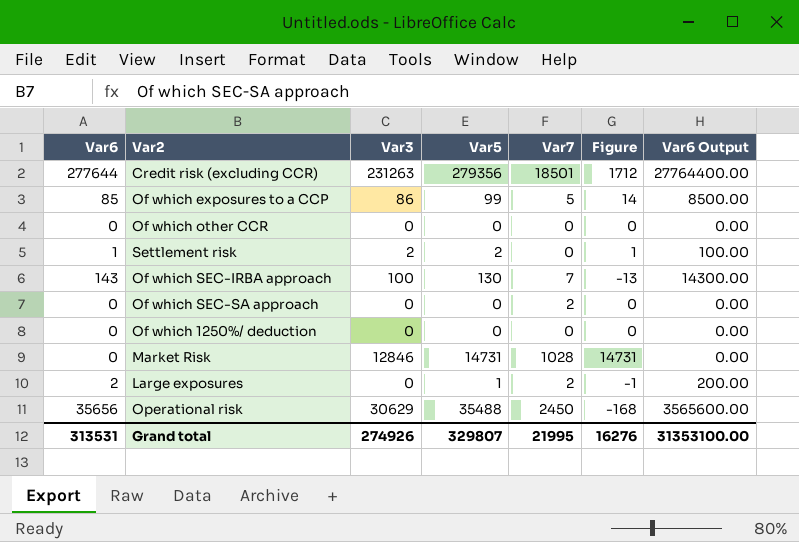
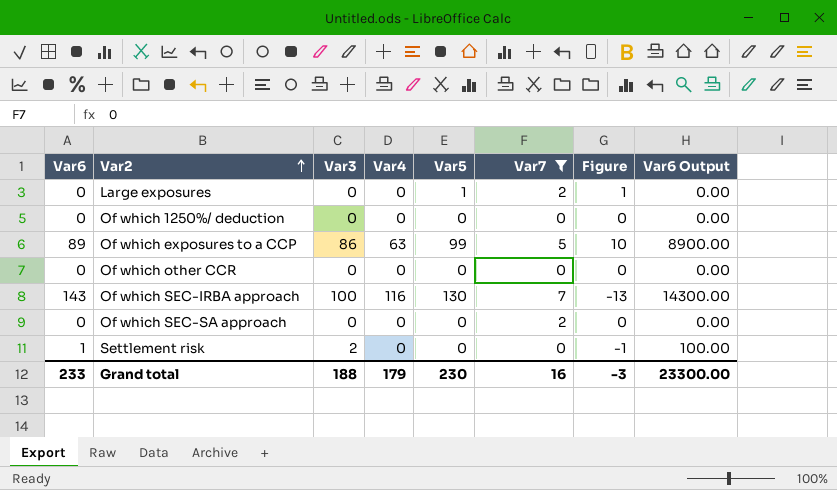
filter: none -> Var7 <= 7
row order: none -> Var2 ascending
column Var4 | position: none -> 4
Large exposures | Var6: 2 -> 0
Large exposures | Figure: -1 -> 1
Large exposures | Var6 Output: 200.00 -> 0.00
Of which exposures to a CCP | Var6: 85 -> 89
Of which exposures to a CCP | Figure: 14 -> 10
Of which exposures to a CCP | Var6 Output: 8500.00 -> 8900.00
Settlement risk | Var5: 2 -> 0
Settlement risk | Figure: 1 -> -1
Grand total | Var6: 313531 -> 233
Grand total | Var3: 274926 -> 188
Grand total | Var5: 329807 -> 230
Grand total | Var7: 21995 -> 16
Grand total | Figure: 16276 -> -3
Grand total | Var6 Output: 31353100.00 -> 23300.00

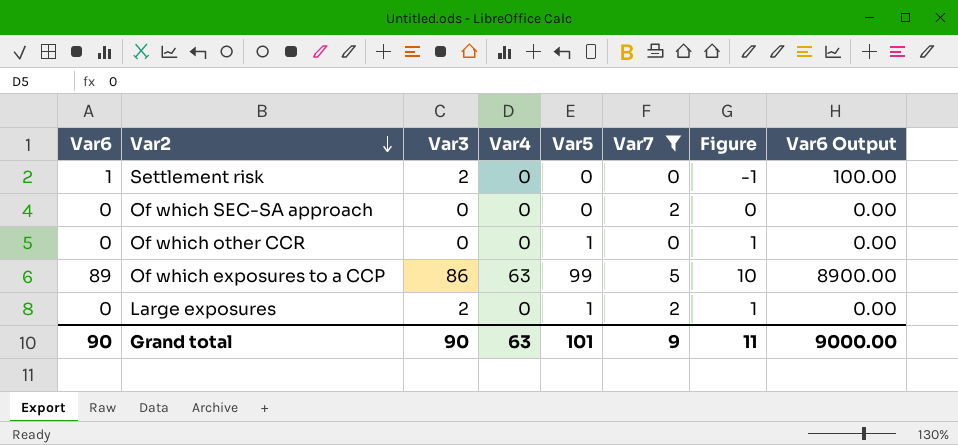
row order: Var2 ascending -> Var2 descending
row Of which 1250%/ deduction: 0 | 0 | 0 | 0 | 0 | 0 | 0.00 -> none
row Of which SEC-IRBA approach: 143 | 100 | 116 | 130 | 7 | -13 | 14300.00 -> none
Of which other CCR | Var5: 0 -> 1
Of which other CCR | Figure: 0 -> 1
Large exposures | Var3: 0 -> 2
Grand total | Var6: 233 -> 90
Grand total | Var3: 188 -> 90
Grand total | Var4: 179 -> 63
Grand total | Var5: 230 -> 101
Grand total | Var7: 16 -> 9
Grand total | Figure: -3 -> 11
Grand total | Var6 Output: 23300.00 -> 9000.00

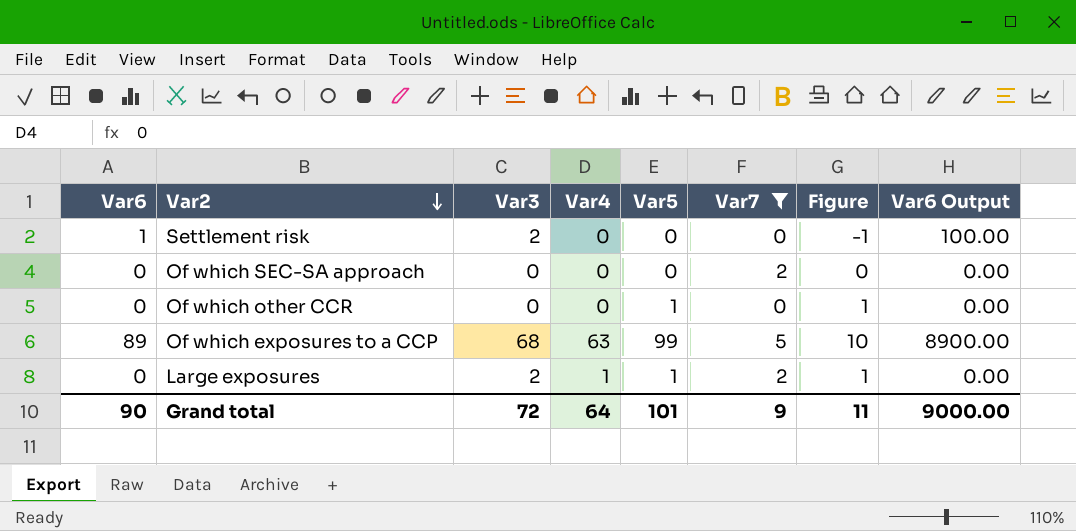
Of which exposures to a CCP | Var3: 86 -> 68
Large exposures | Var4: 0 -> 1
Grand total | Var3: 90 -> 72
Grand total | Var4: 63 -> 64

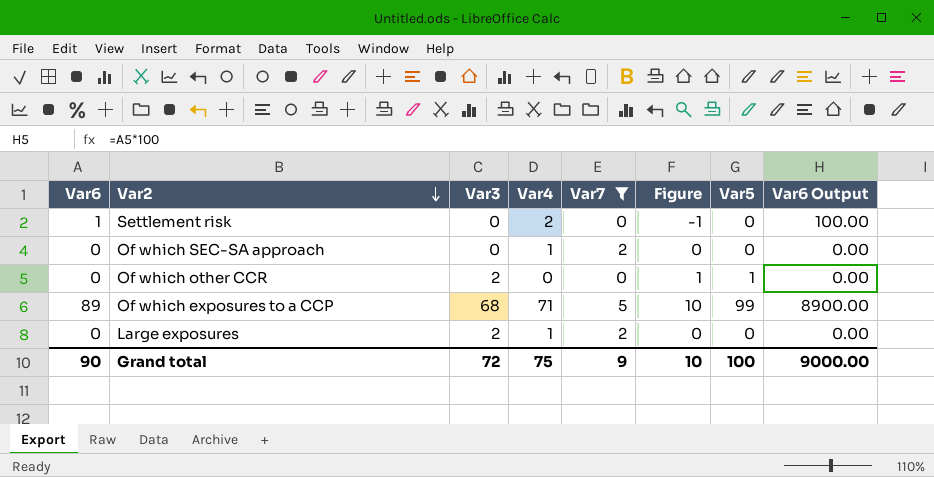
column Var5 | position: 5 -> 7
Settlement risk | Var3: 2 -> 0
Settlement risk | Var4: 0 -> 2
Of which SEC-SA approach | Var4: 0 -> 1
Of which other CCR | Var3: 0 -> 2
Of which exposures to a CCP | Var4: 63 -> 71
Large exposures | Figure: 1 -> 0
Large exposures | Var5: 1 -> 0
Grand total | Var4: 64 -> 75
Grand total | Figure: 11 -> 10
Grand total | Var5: 101 -> 100

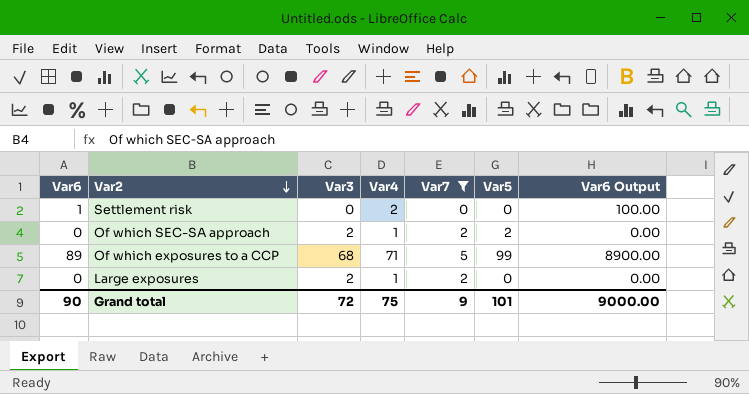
column Figure | formula: [Var5] - [Var6] -> none
row Of which other CCR: 0 | 2 | 0 | 0 | 1 | 1 | 0.00 -> none
Of which SEC-SA approach | Var3: 0 -> 2
Of which SEC-SA approach | Var5: 0 -> 2
Grand total | Var5: 100 -> 101

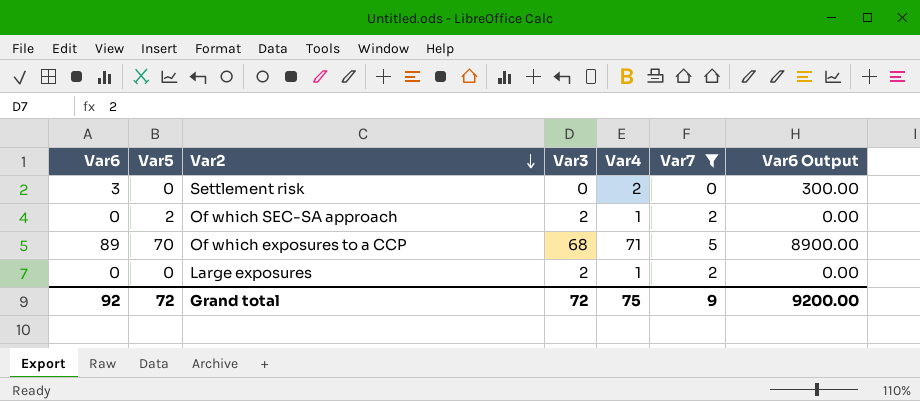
column Var5 | position: 6 -> 2
Settlement risk | Var6: 1 -> 3
Settlement risk | Var6 Output: 100.00 -> 300.00
Of which exposures to a CCP | Var5: 99 -> 70
Grand total | Var6: 90 -> 92
Grand total | Var5: 101 -> 72
Grand total | Var6 Output: 9000.00 -> 9200.00

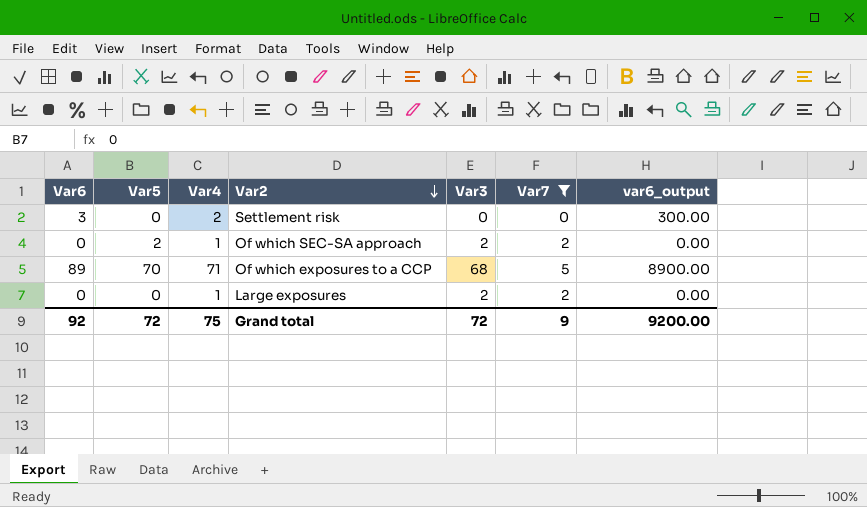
column Var4 | position: 5 -> 3
column name: Var6 Output -> var6_output

